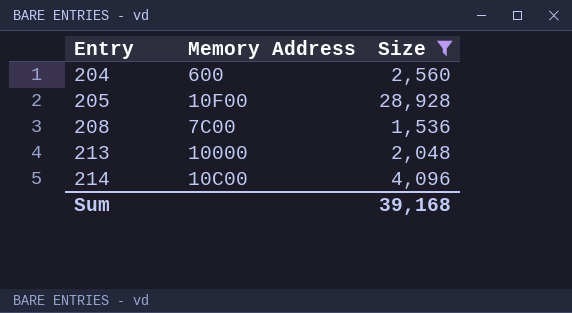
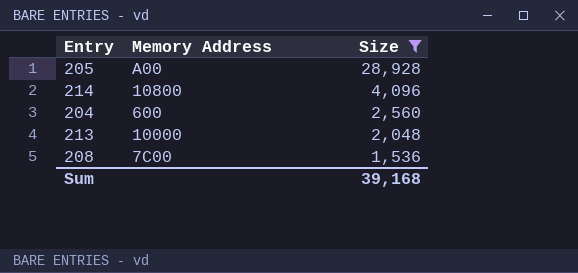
row order: Entry ascending -> Size descending
205 | Memory Address: 10F00 -> A00
214 | Memory Address: 10C00 -> 10800

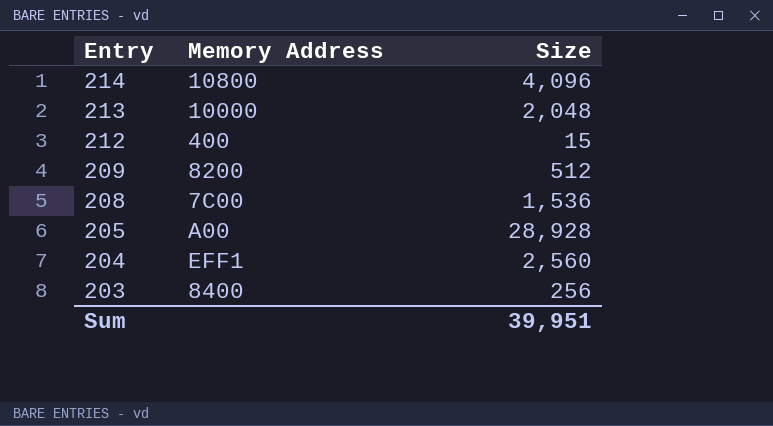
filter: Size >= 1,536 -> none
row order: Size descending -> Entry descending
204 | Memory Address: 600 -> EFF1
Sum | Size: 39,168 -> 39,951

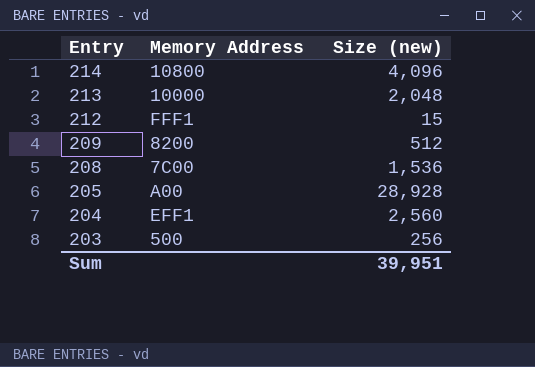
column name: Size -> Size (new)
212 | Memory Address: 400 -> FFF1
203 | Memory Address: 8400 -> 500

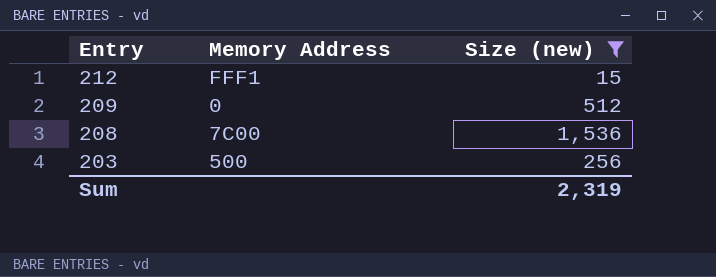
filter: none -> Size (new) <= 1,536
209 | Memory Address: 8200 -> 0
Sum | Size (new): 39,951 -> 2,319

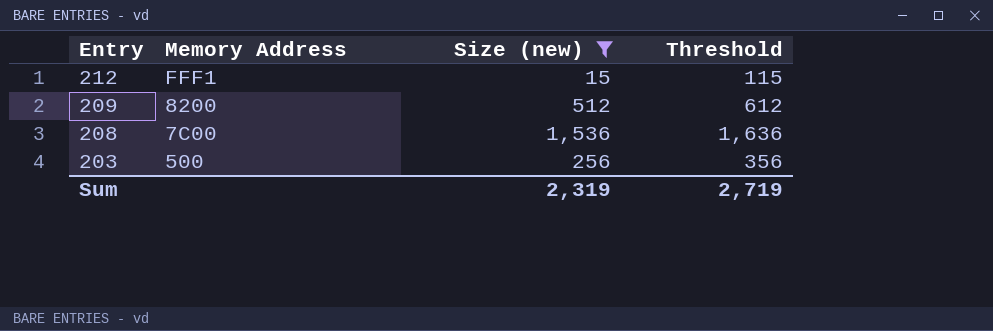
column Threshold | formula: none -> [Size (new)] + 100
209 | Memory Address: 0 -> 8200

